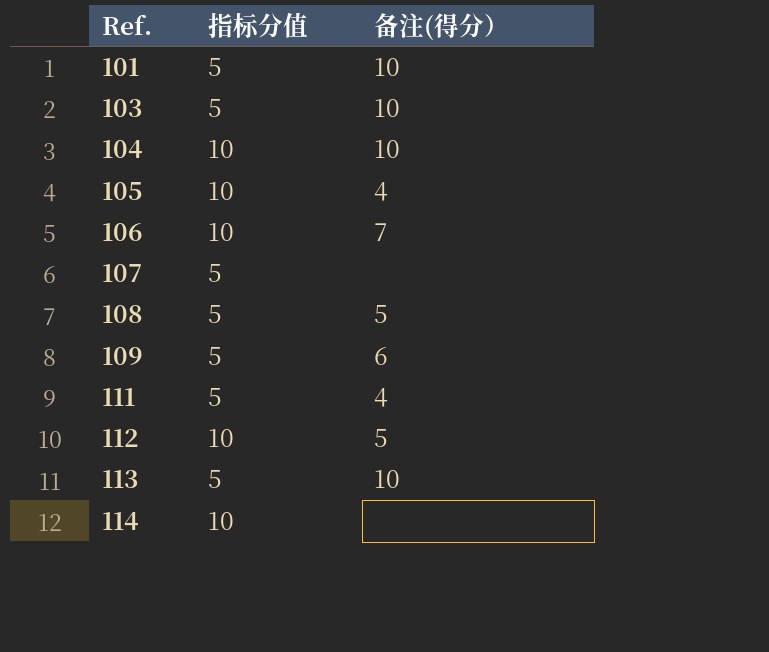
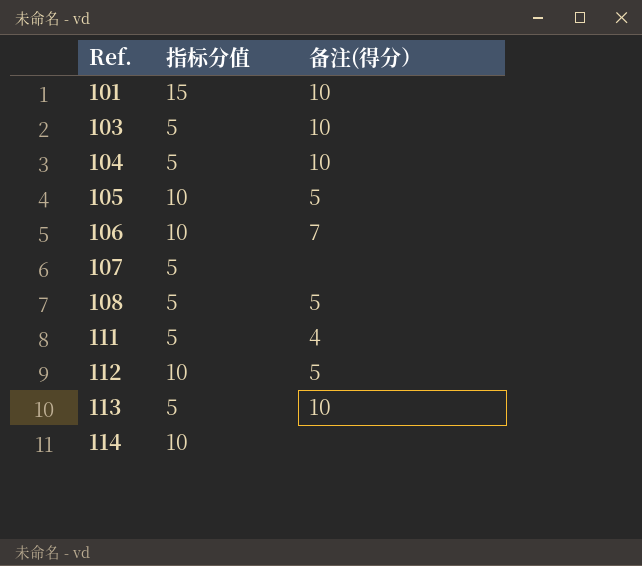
row 109: 5 | 6 -> none
101 | 指标分值: 5 -> 15
104 | 指标分值: 10 -> 5
105 | 备注(得分）: 4 -> 5

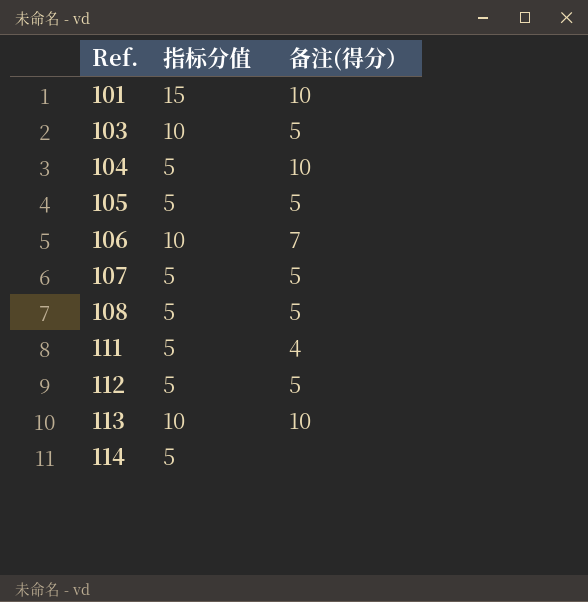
103 | 指标分值: 5 -> 10
103 | 备注(得分）: 10 -> 5
105 | 指标分值: 10 -> 5
107 | 备注(得分）: none -> 5
112 | 指标分值: 10 -> 5
113 | 指标分值: 5 -> 10
114 | 指标分值: 10 -> 5

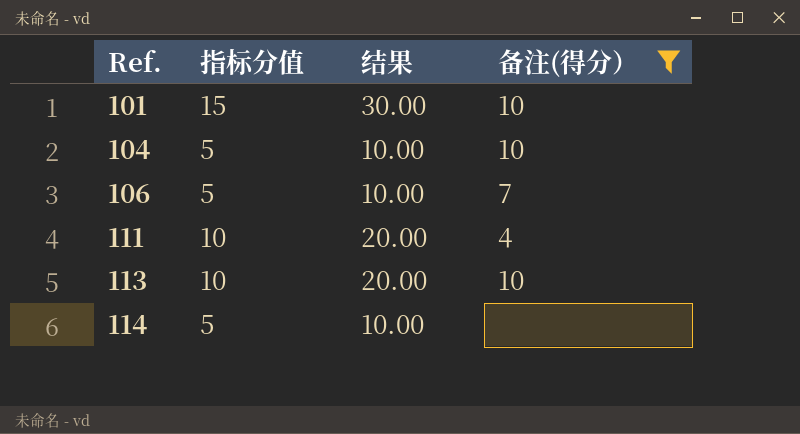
filter: none -> 备注(得分） != 5
column 结果 | formula: none -> [指标分值] * 2
106 | 指标分值: 10 -> 5
111 | 指标分值: 5 -> 10

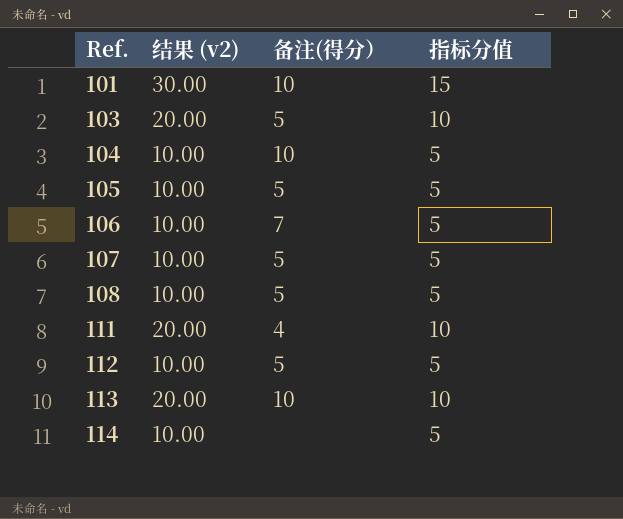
filter: 备注(得分） != 5 -> none
column name: 结果 -> 结果 (v2)
column 指标分值 | position: 2 -> 4

